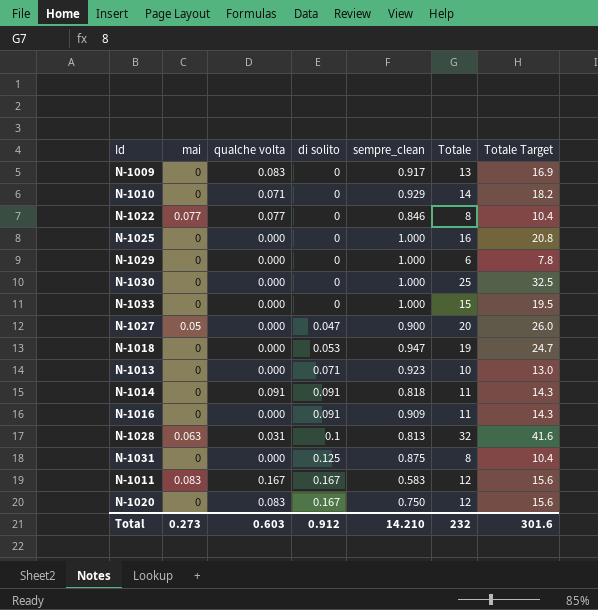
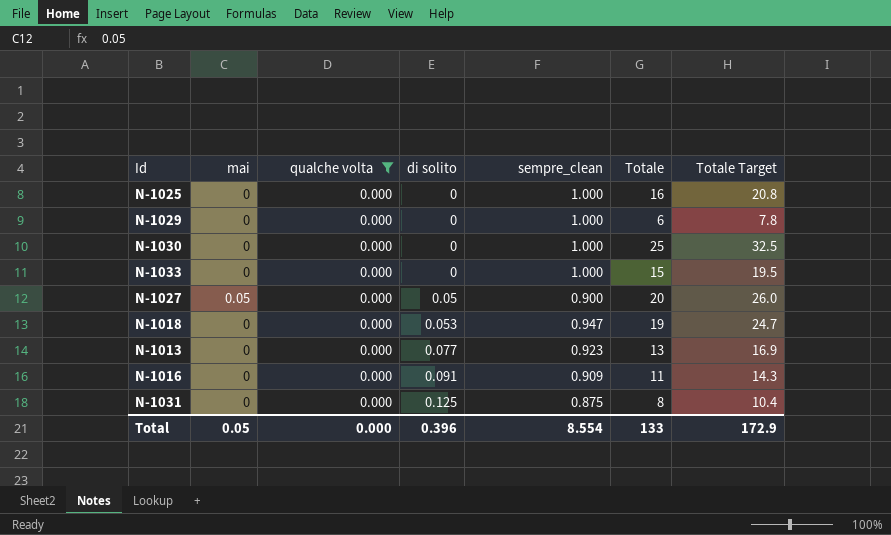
filter: none -> qualche volta = 0.000
N-1027 | di solito: 0.047 -> 0.05
N-1013 | di solito: 0.071 -> 0.077
N-1013 | Totale: 10 -> 13
N-1013 | Totale Target: 13.0 -> 16.9
Total | mai: 0.273 -> 0.05
Total | qualche volta: 0.603 -> 0.000
Total | di solito: 0.912 -> 0.396
Total | sempre_clean: 14.210 -> 8.554
Total | Totale: 232 -> 133
Total | Totale Target: 301.6 -> 172.9

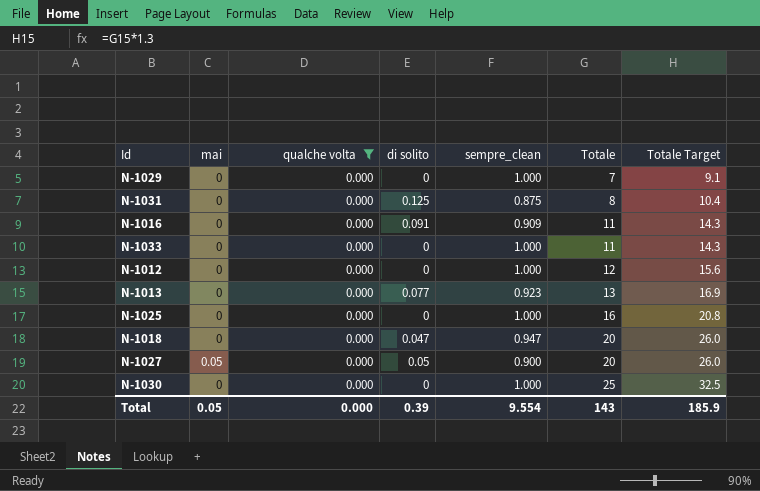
row order: di solito ascending -> Totale ascending
N-1029 | Totale: 6 -> 7
N-1029 | Totale Target: 7.8 -> 9.1
N-1033 | Totale: 15 -> 11
N-1033 | Totale Target: 19.5 -> 14.3
row N-1012: none -> 0 | 0.000 | 0 | 1.000 | 12 | 15.6
N-1018 | di solito: 0.053 -> 0.047
N-1018 | Totale: 19 -> 20
N-1018 | Totale Target: 24.7 -> 26.0
Total | di solito: 0.396 -> 0.39
Total | sempre_clean: 8.554 -> 9.554
Total | Totale: 133 -> 143
Total | Totale Target: 172.9 -> 185.9

